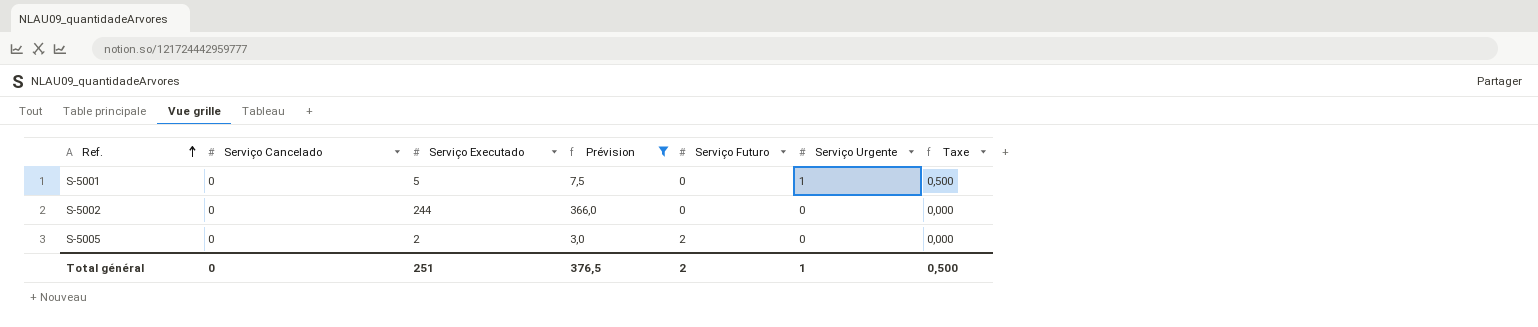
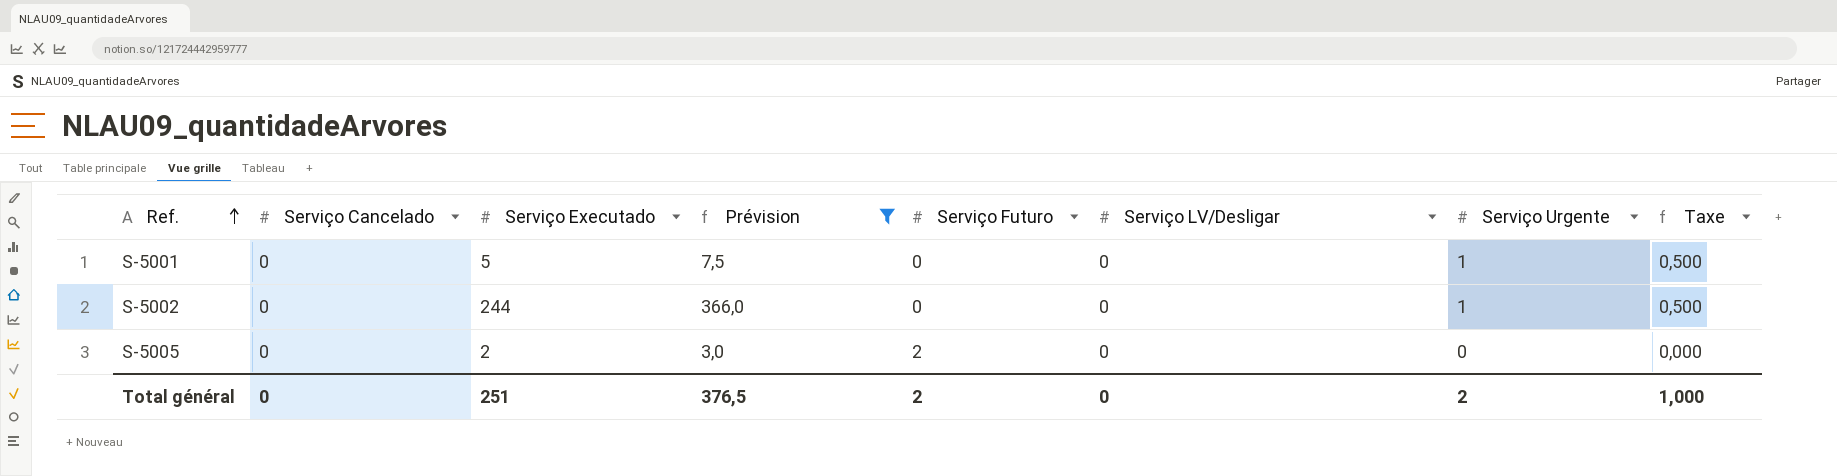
column Serviço LV/Desligar | position: none -> 6
S-5002 | Serviço Urgente: 0 -> 1
S-5002 | Taxe: 0,000 -> 0,500
Total général | Serviço Urgente: 1 -> 2
Total général | Taxe: 0,500 -> 1,000

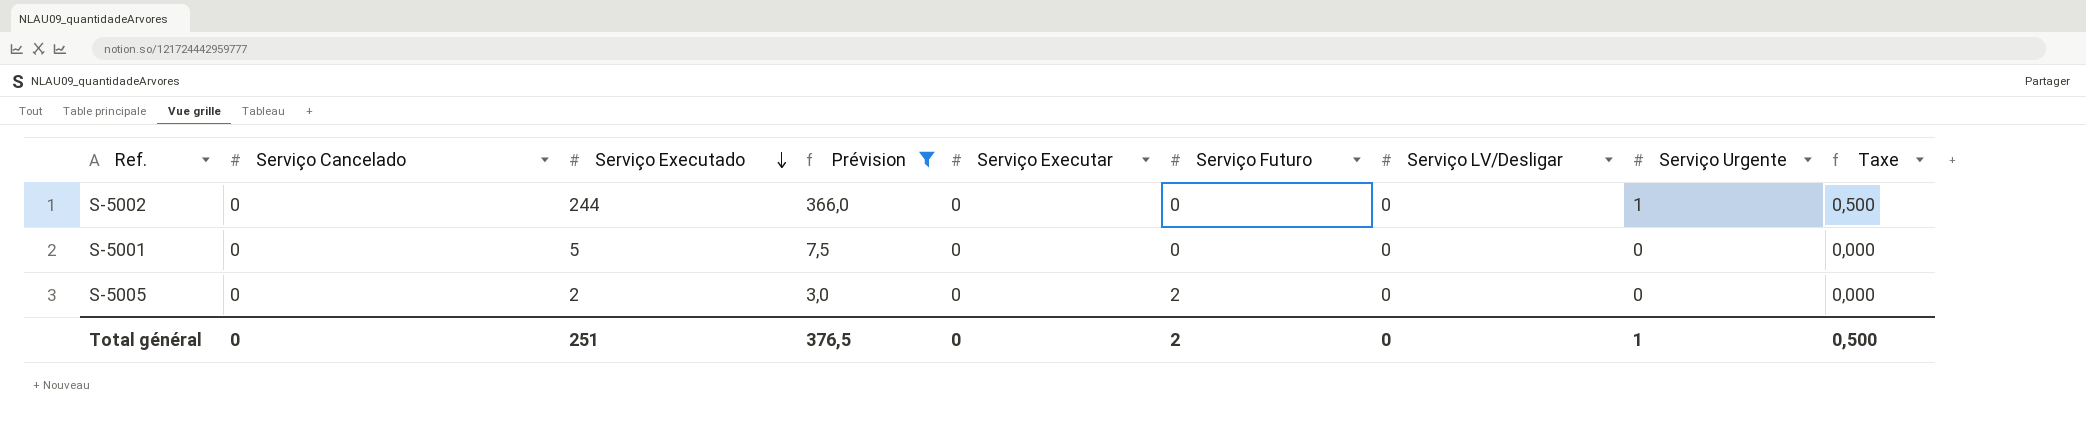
row order: Ref. ascending -> Serviço Executado descending
column Serviço Executar | position: none -> 5
S-5001 | Serviço Urgente: 1 -> 0
S-5001 | Taxe: 0,500 -> 0,000
Total général | Serviço Urgente: 2 -> 1
Total général | Taxe: 1,000 -> 0,500

